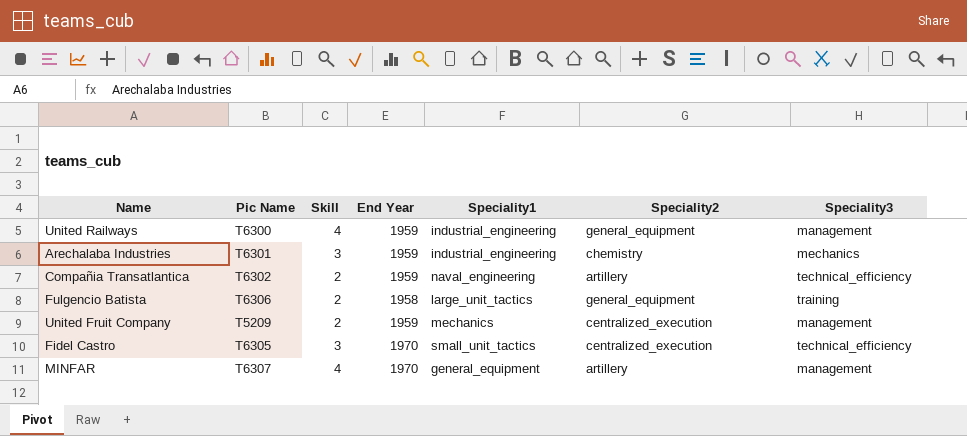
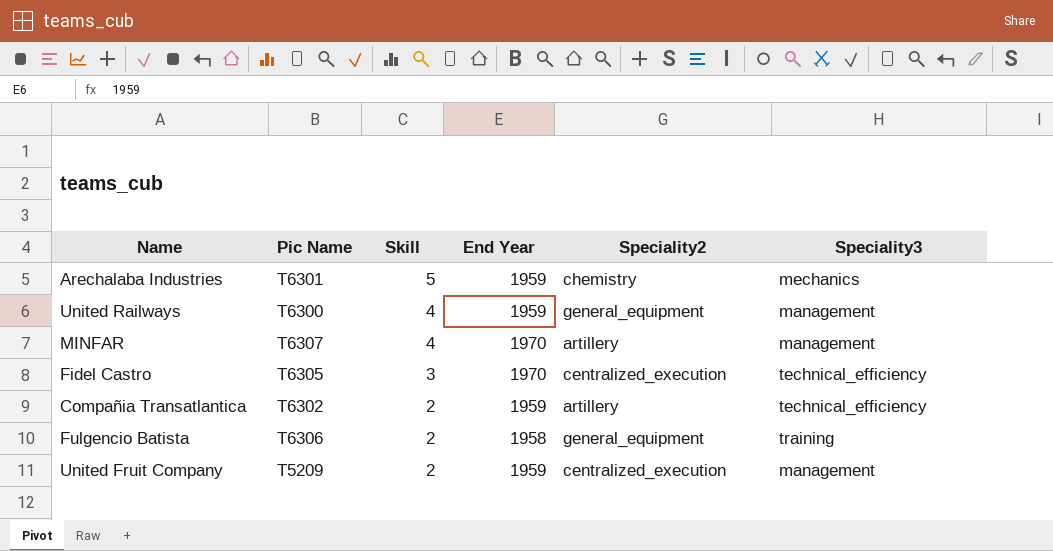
row order: none -> Skill descending
column Speciality1 | position: 5 -> none
Arechalaba Industries | Skill: 3 -> 5

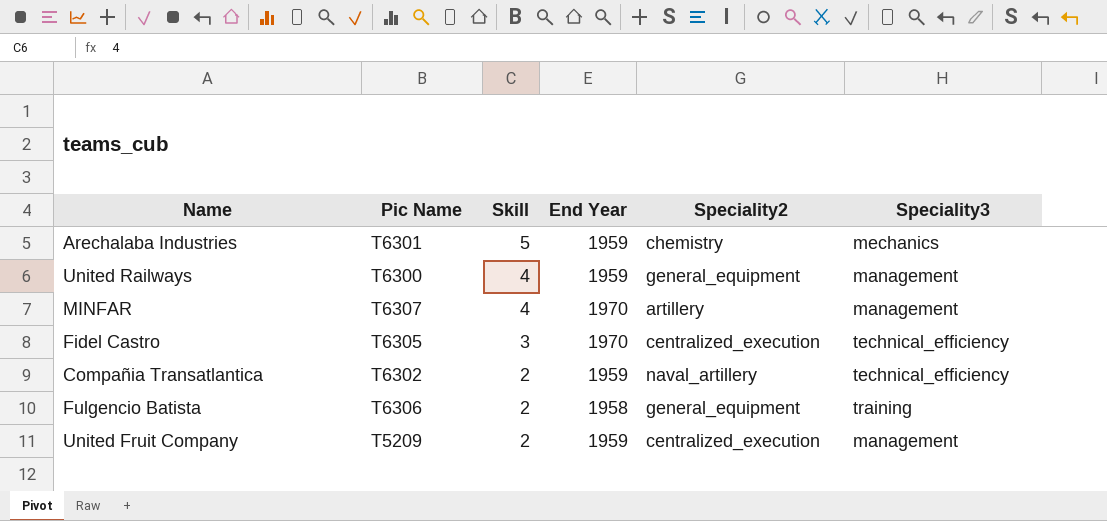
Compañia Transatlantica | Speciality2: artillery -> naval_artillery

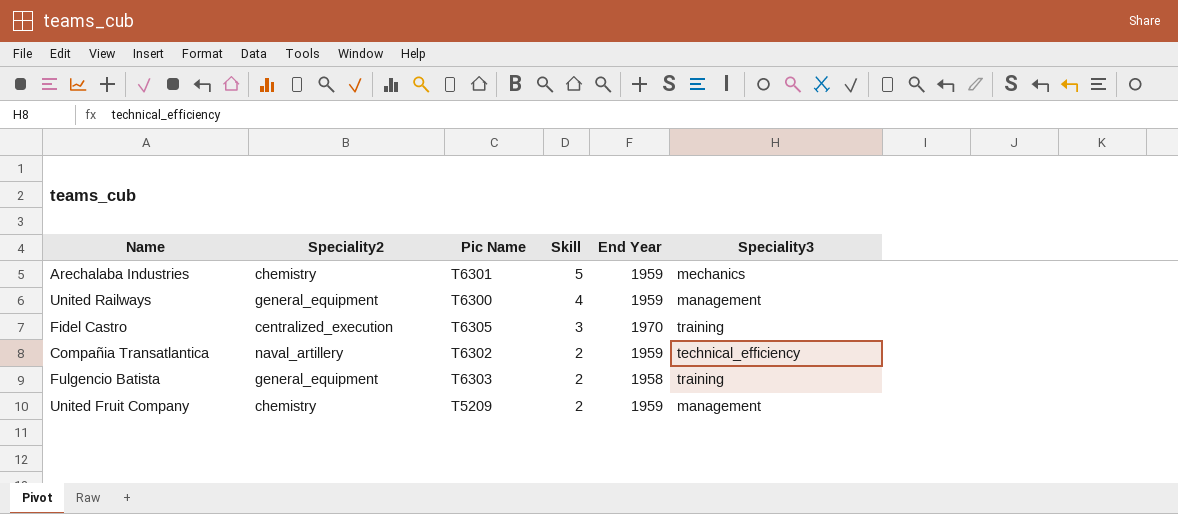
column Speciality2 | position: 5 -> 2
row MINFAR: T6307 | 4 | 1970 | artillery | management -> none
Fidel Castro | Speciality3: technical_efficiency -> training
Fulgencio Batista | Pic Name: T6306 -> T6303
United Fruit Company | Speciality2: centralized_execution -> chemistry

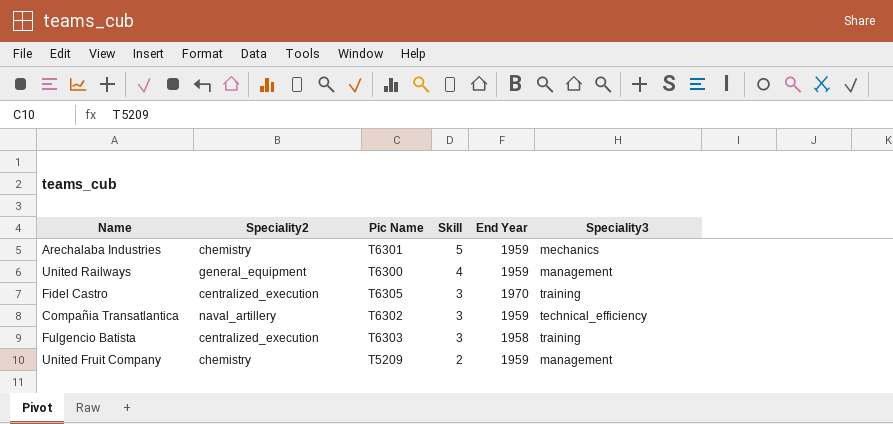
Compañia Transatlantica | Skill: 2 -> 3
Fulgencio Batista | Speciality2: general_equipment -> centralized_execution
Fulgencio Batista | Skill: 2 -> 3

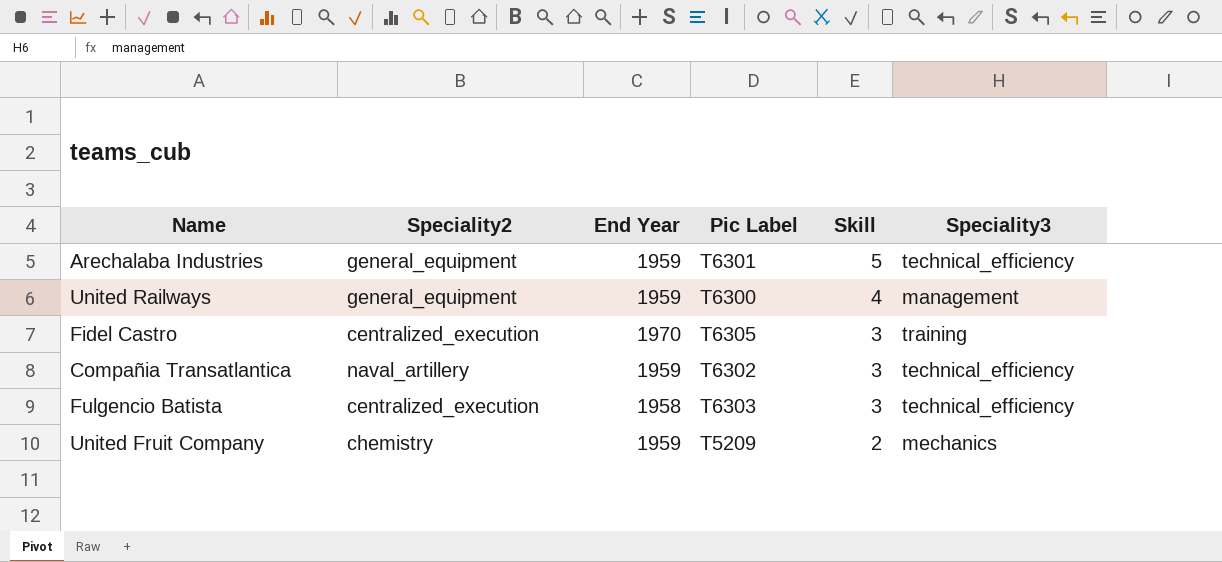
column End Year | position: 5 -> 3
column name: Pic Name -> Pic Label
Arechalaba Industries | Speciality2: chemistry -> general_equipment
Arechalaba Industries | Speciality3: mechanics -> technical_efficiency
Fulgencio Batista | Speciality3: training -> technical_efficiency
United Fruit Company | Speciality3: management -> mechanics

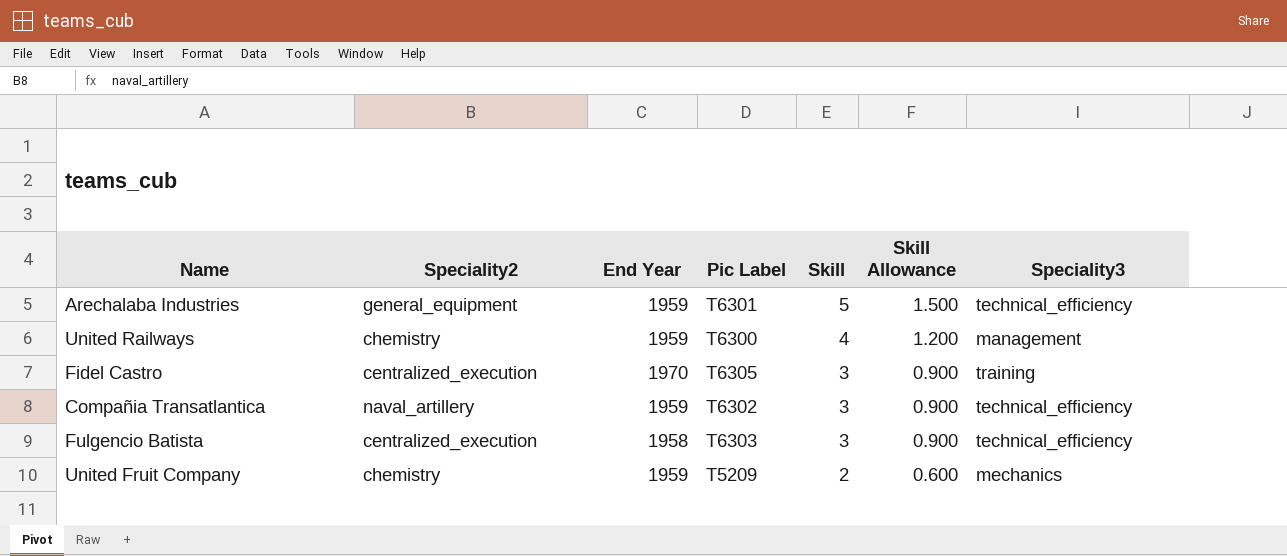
column Skill Allowance | formula: none -> [Skill] * 0.3
United Railways | Speciality2: general_equipment -> chemistry

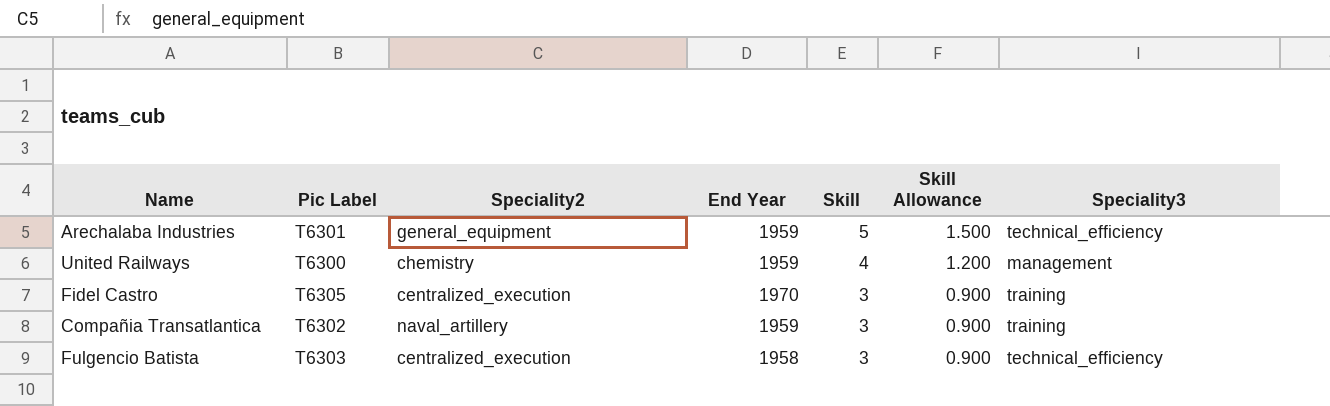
column Pic Label | position: 4 -> 2
row United Fruit Company: chemistry | 1959 | T5209 | 2 | 0.600 | mechanics -> none
Compañia Transatlantica | Speciality3: technical_efficiency -> training

